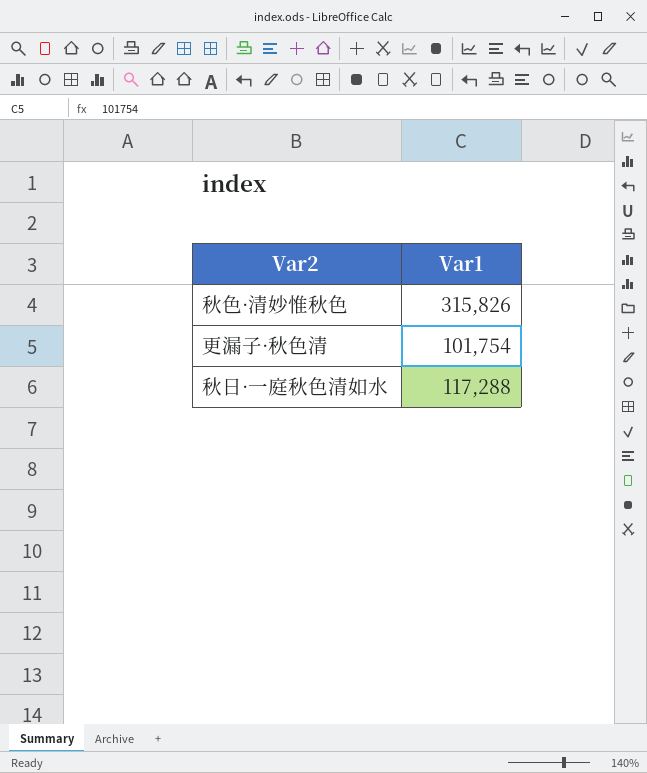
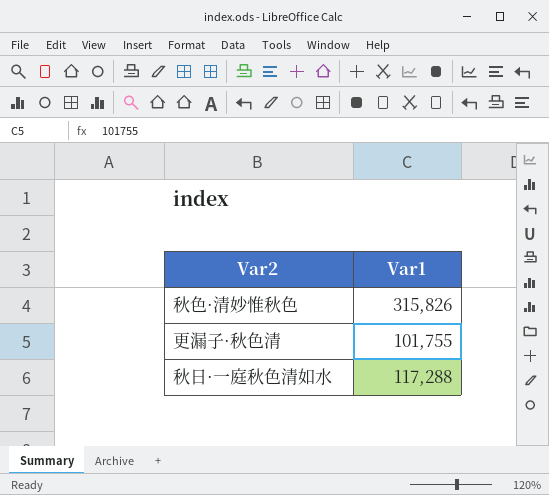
更漏子·秋色清 | Var1: 101,754 -> 101,755

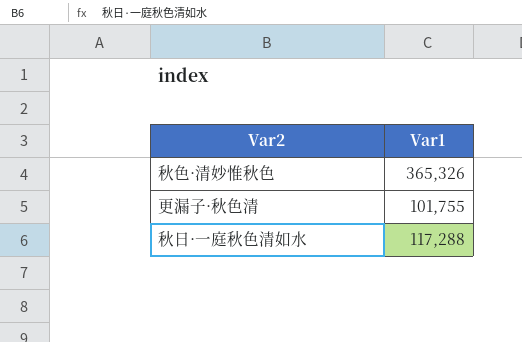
秋色·清妙惟秋色 | Var1: 315,826 -> 365,326

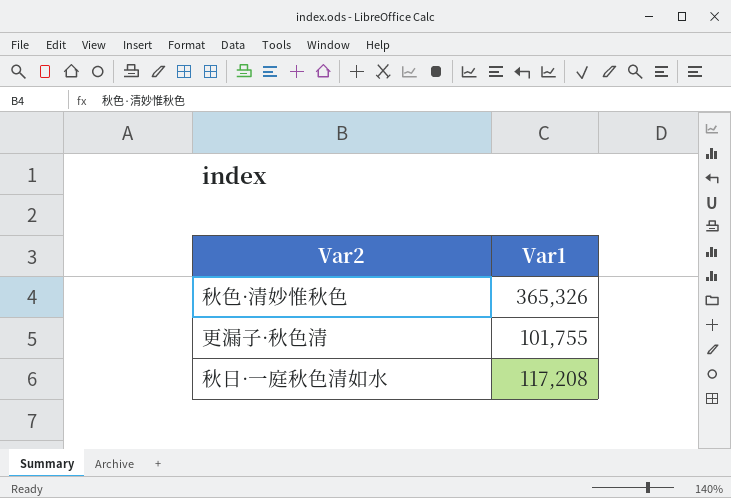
秋日·一庭秋色清如水 | Var1: 117,288 -> 117,208

